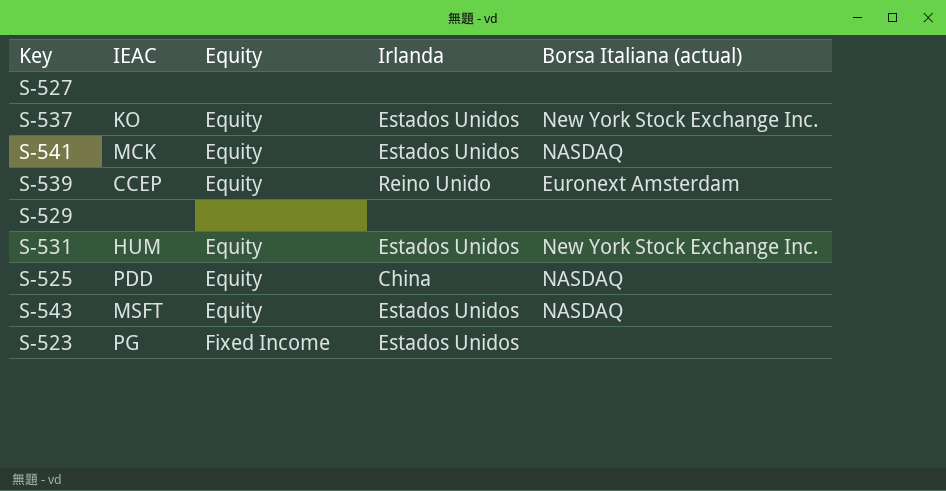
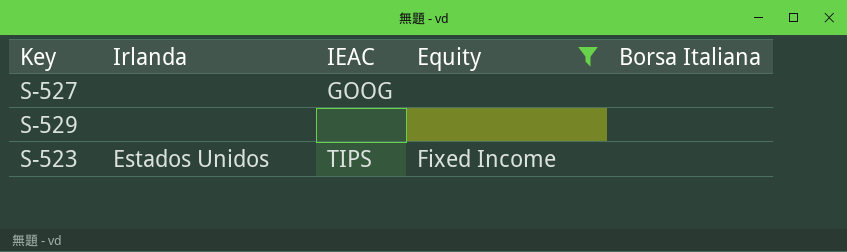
filter: none -> Equity != Equity
column Irlanda | position: 4 -> 2
column name: Borsa Italiana (actual) -> Borsa Italiana
S-527 | IEAC: none -> GOOG
S-523 | IEAC: PG -> TIPS

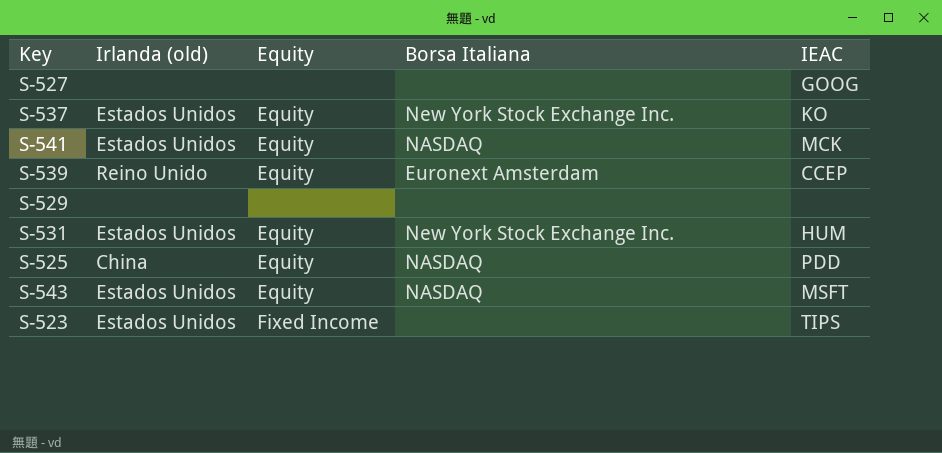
filter: Equity != Equity -> none
column name: Irlanda -> Irlanda (old)
column IEAC | position: 3 -> 5

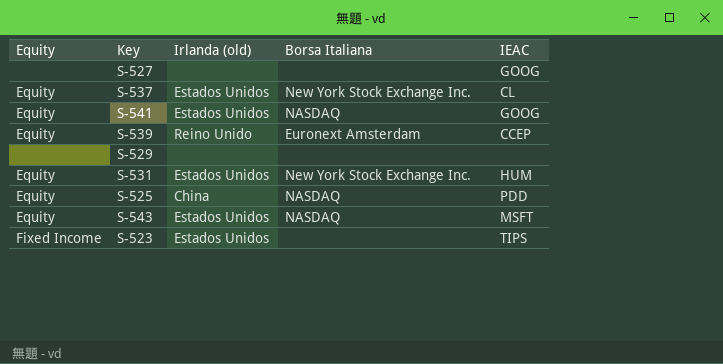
column Equity | position: 3 -> 1
S-537 | IEAC: KO -> CL
S-541 | IEAC: MCK -> GOOG

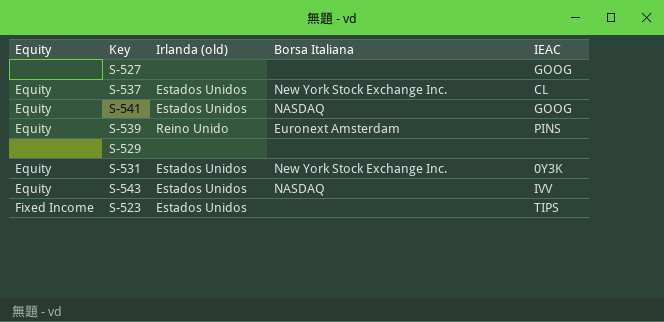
row S-525: Equity | China | NASDAQ | PDD -> none
S-539 | IEAC: CCEP -> PINS
S-531 | IEAC: HUM -> 0Y3K
S-543 | IEAC: MSFT -> IVV

